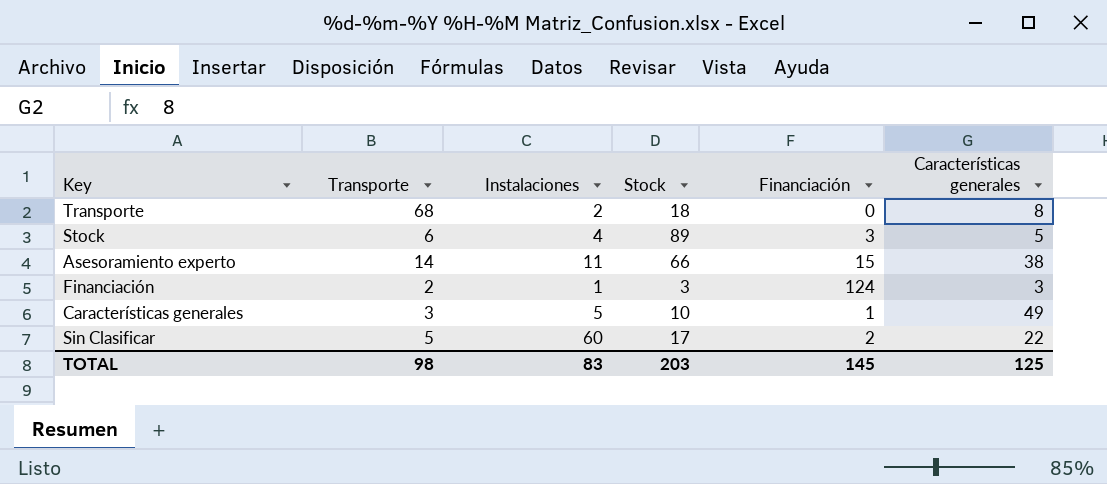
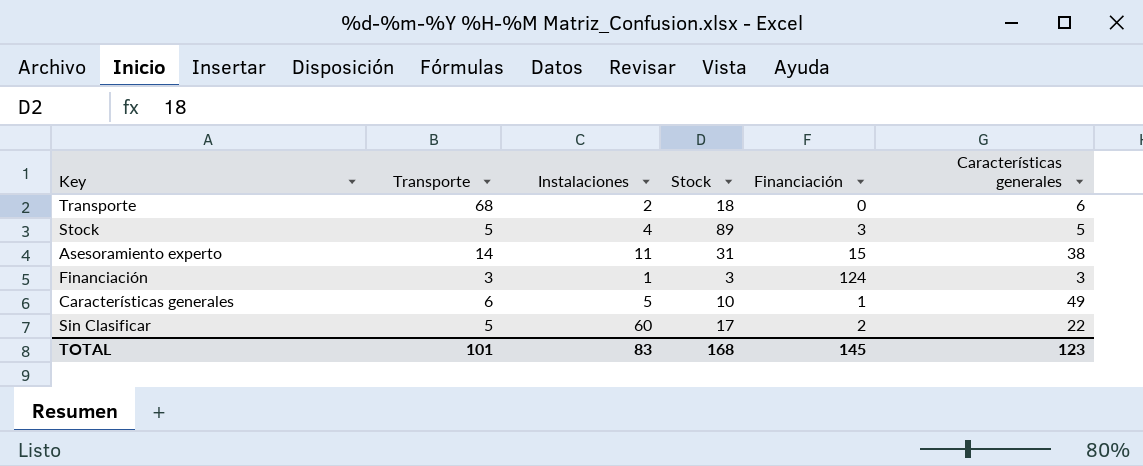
Transporte | Características generales: 8 -> 6
Stock | Transporte: 6 -> 5
Asesoramiento experto | Stock: 66 -> 31
Financiación | Transporte: 2 -> 3
Características generales | Transporte: 3 -> 6
TOTAL | Transporte: 98 -> 101
TOTAL | Stock: 203 -> 168
TOTAL | Características generales: 125 -> 123

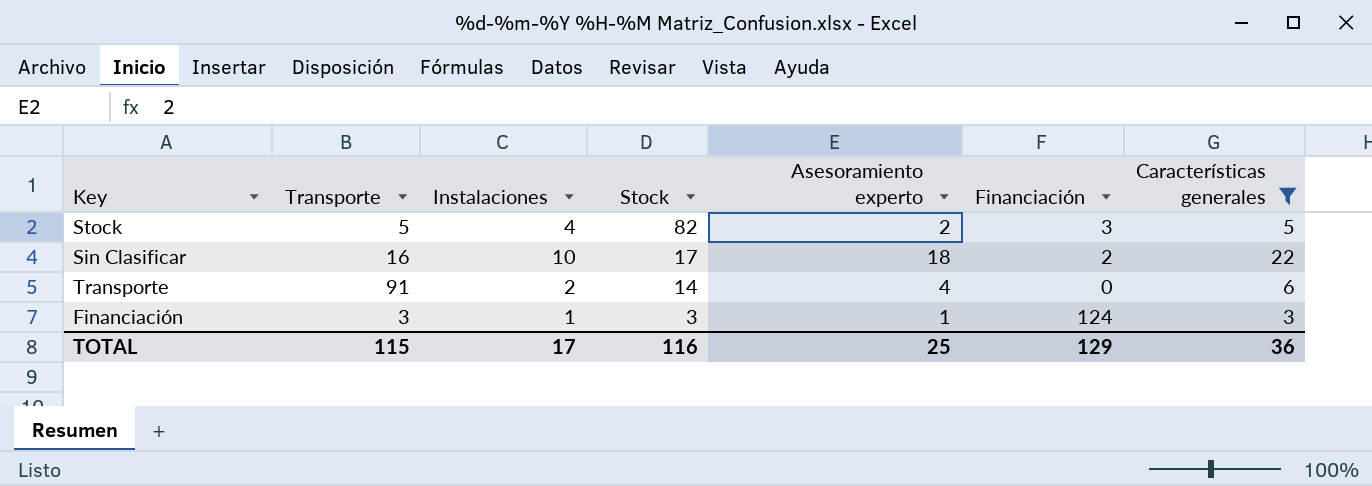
filter: none -> Características generales <= 22
row order: none -> Stock descending
column Asesoramiento experto | position: none -> 5
Stock | Stock: 89 -> 82
Sin Clasificar | Transporte: 5 -> 16
Sin Clasificar | Instalaciones: 60 -> 10
Transporte | Transporte: 68 -> 91
Transporte | Stock: 18 -> 14
TOTAL | Transporte: 101 -> 115
TOTAL | Instalaciones: 83 -> 17
TOTAL | Stock: 168 -> 116
TOTAL | Financiación: 145 -> 129
TOTAL | Características generales: 123 -> 36

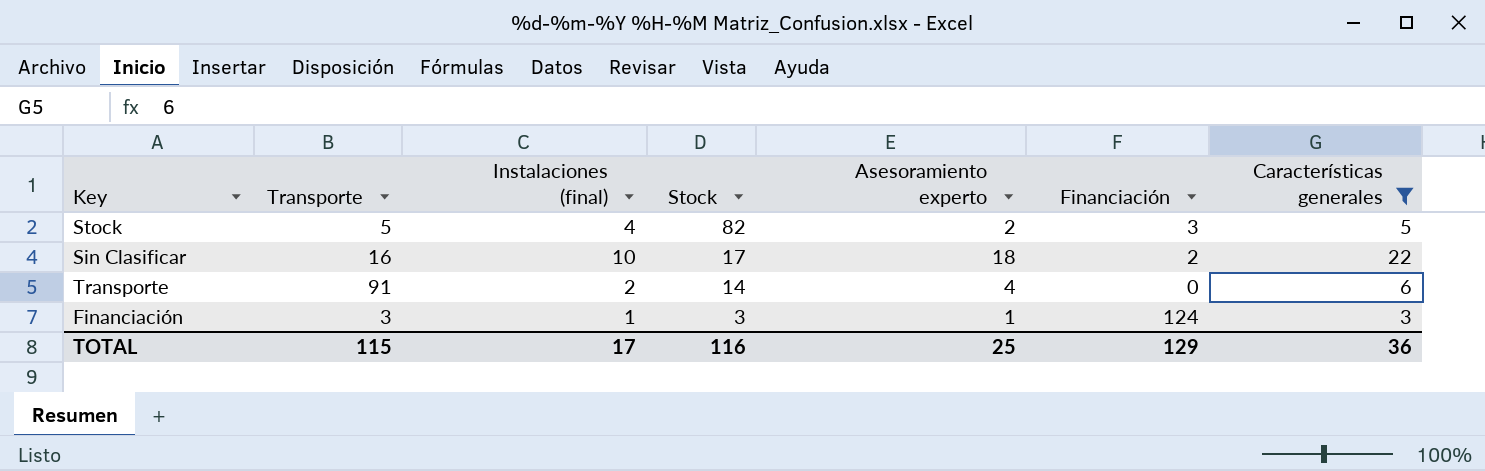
column name: Instalaciones -> Instalaciones (final)

